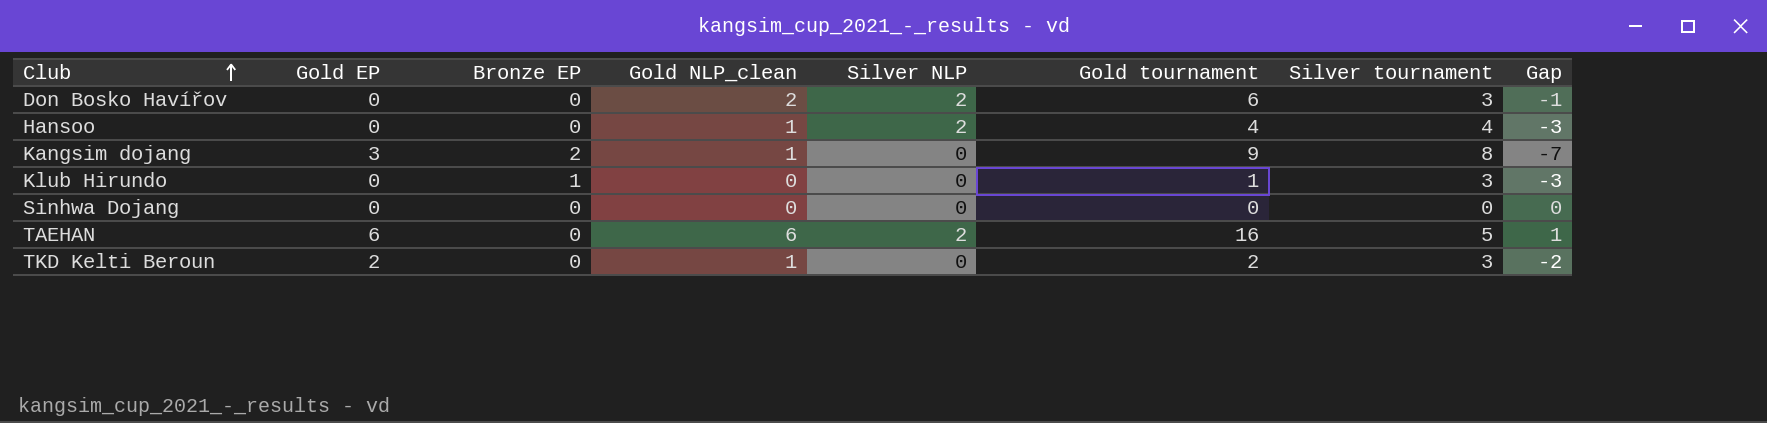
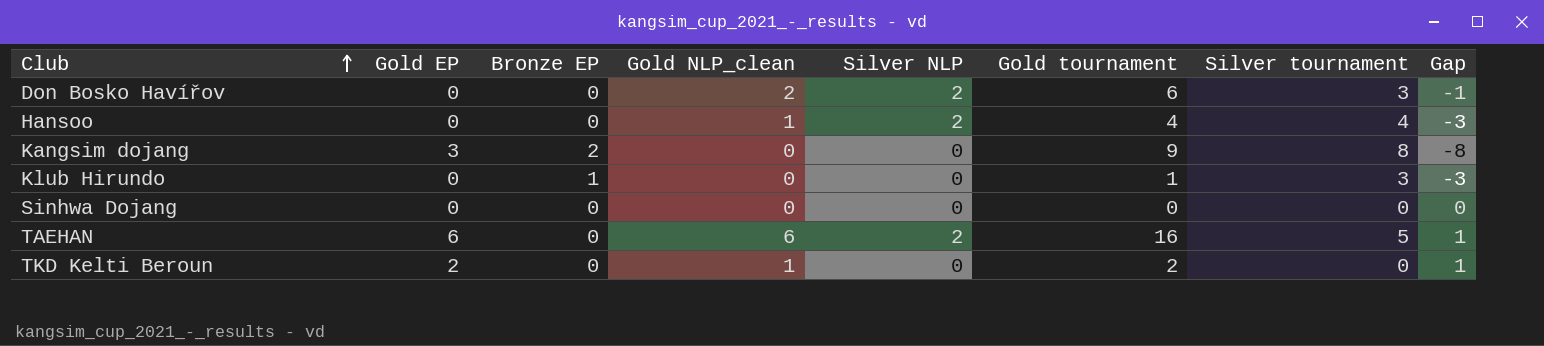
Kangsim dojang | Gold NLP_clean: 1 -> 0
Kangsim dojang | Gap: -7 -> -8
TKD Kelti Beroun | Silver tournament: 3 -> 0
TKD Kelti Beroun | Gap: -2 -> 1

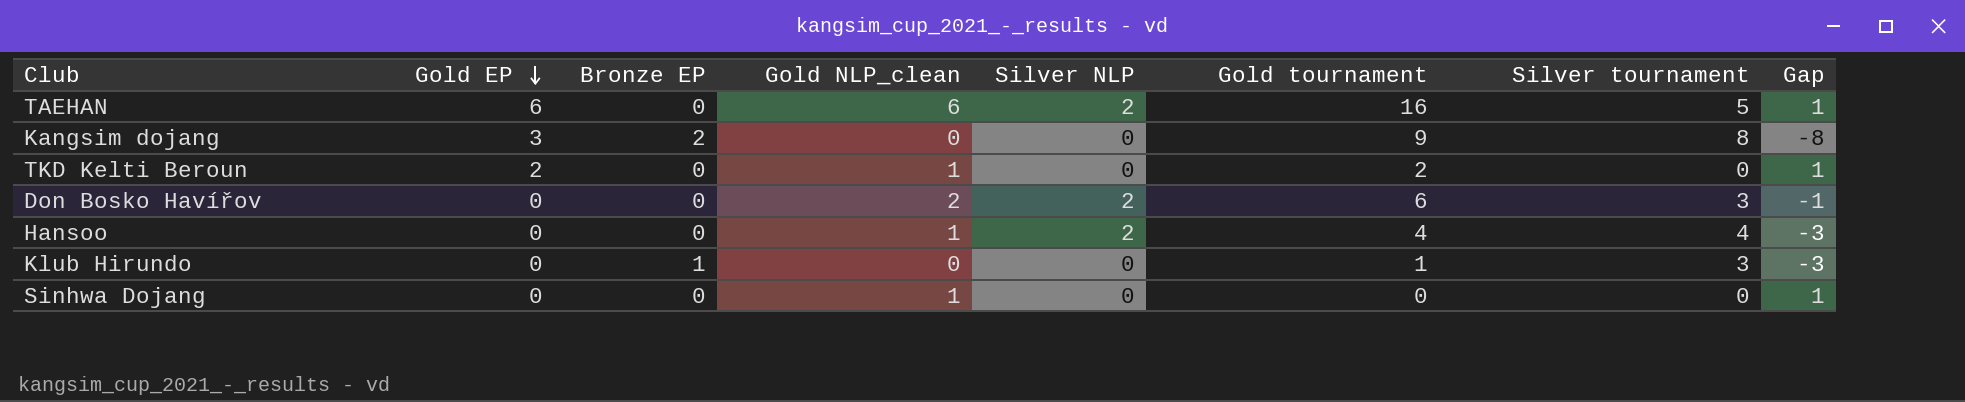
row order: Club ascending -> Gold EP descending
Sinhwa Dojang | Gold NLP_clean: 0 -> 1
Sinhwa Dojang | Gap: 0 -> 1

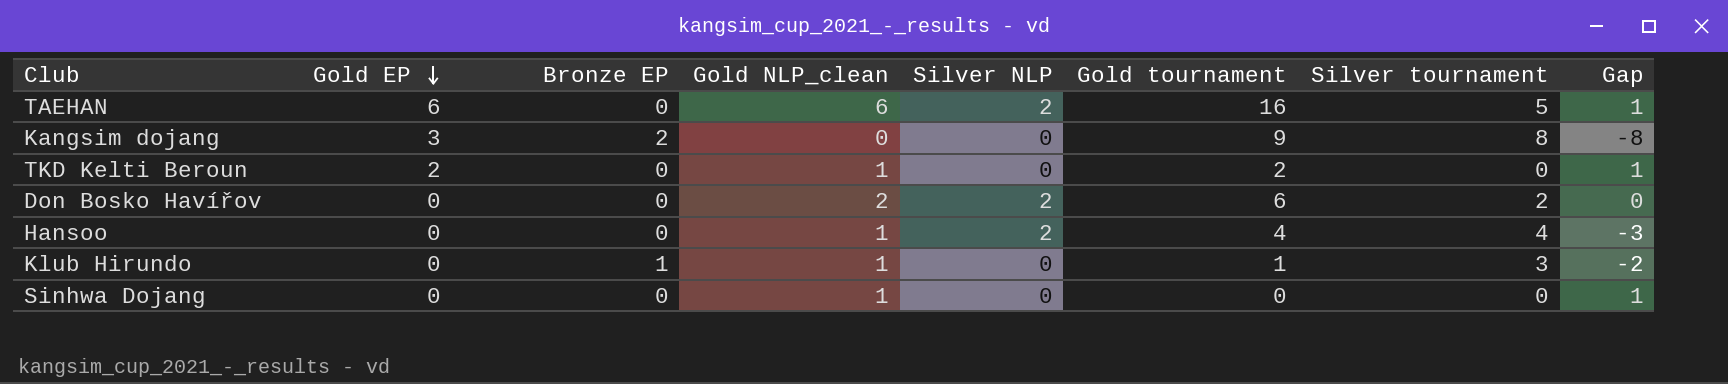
Don Bosko Havířov | Silver tournament: 3 -> 2
Don Bosko Havířov | Gap: -1 -> 0
Klub Hirundo | Gold NLP_clean: 0 -> 1
Klub Hirundo | Gap: -3 -> -2

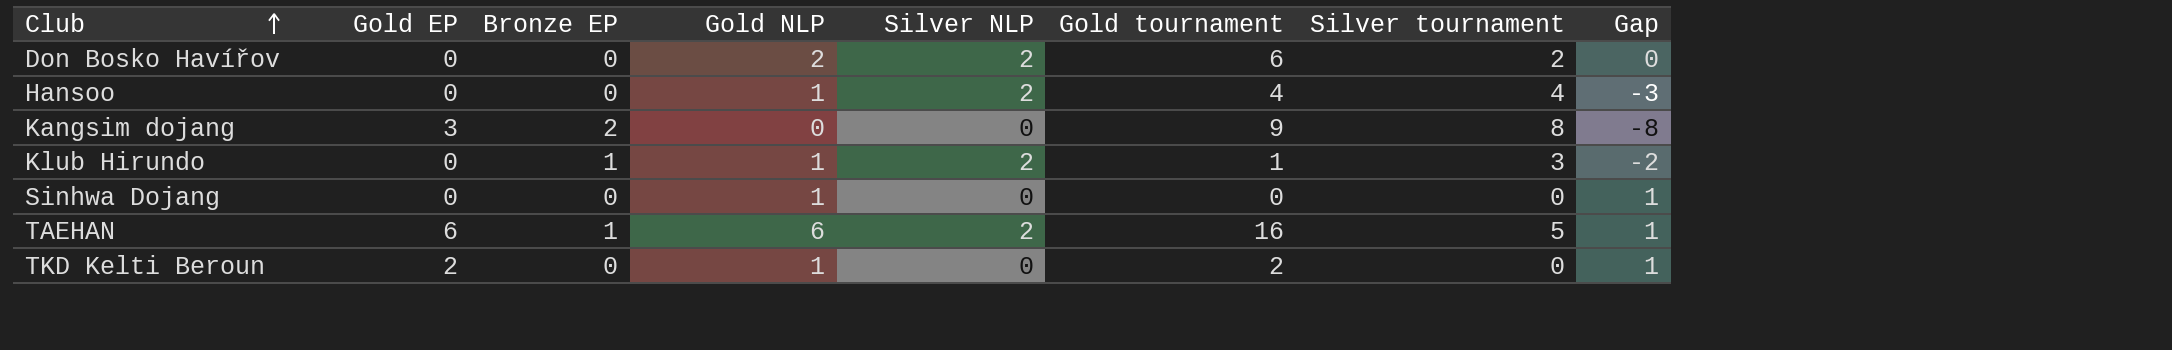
row order: Gold EP descending -> Club ascending
column name: Gold NLP_clean -> Gold NLP
Klub Hirundo | Silver NLP: 0 -> 2
TAEHAN | Bronze EP: 0 -> 1

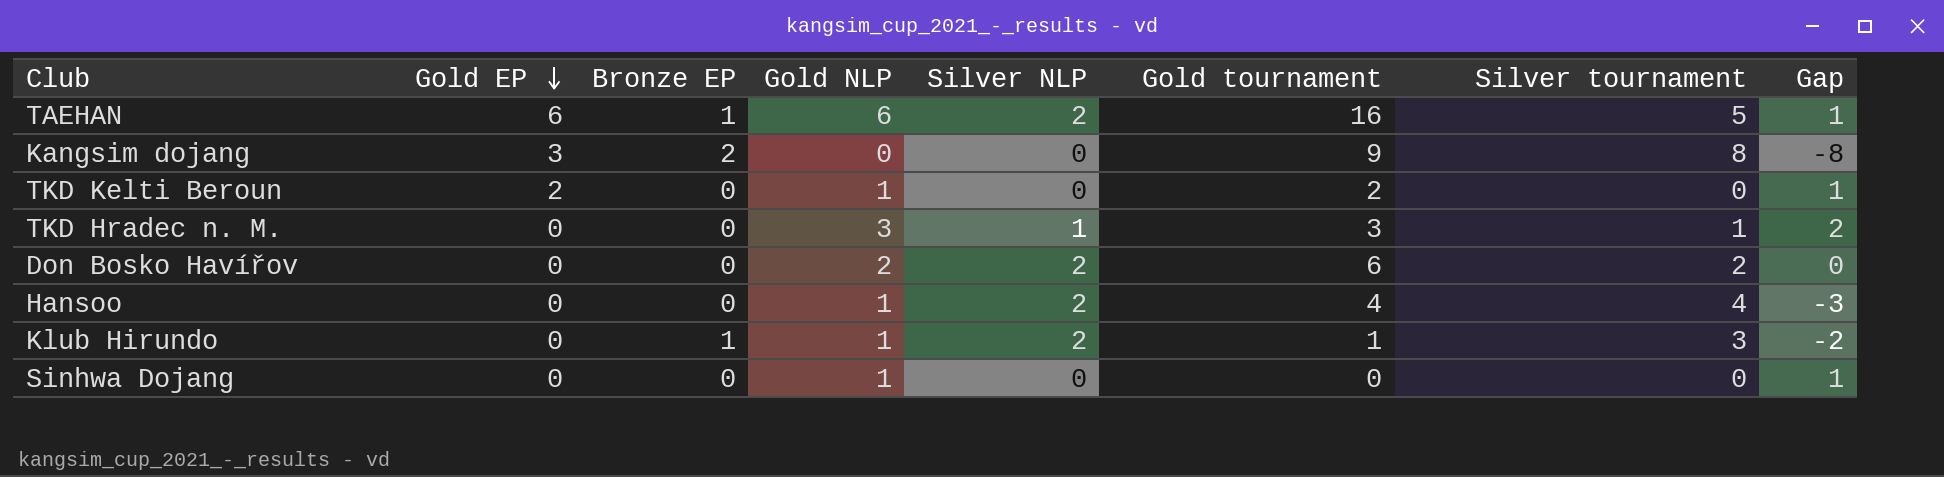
row order: Club ascending -> Gold EP descending
row TKD Hradec n. M.: none -> 0 | 0 | 3 | 1 | 3 | 1 | 2

